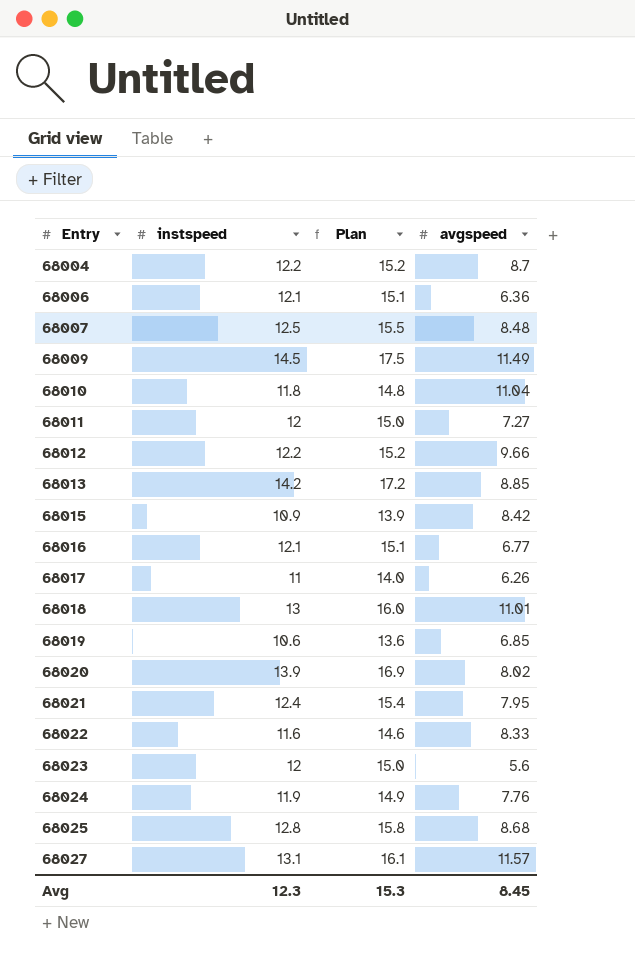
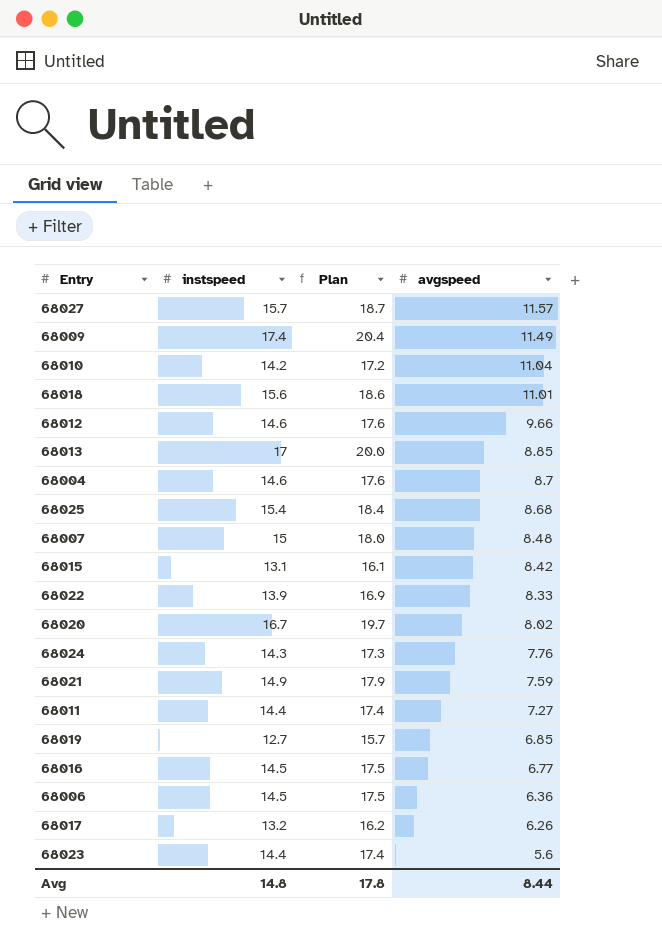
row order: Entry ascending -> avgspeed descending
68027 | instspeed: 13.1 -> 15.7
68027 | Plan: 16.1 -> 18.7
68009 | instspeed: 14.5 -> 17.4
68009 | Plan: 17.5 -> 20.4
68010 | instspeed: 11.8 -> 14.2
68010 | Plan: 14.8 -> 17.2
68018 | instspeed: 13 -> 15.6
68018 | Plan: 16.0 -> 18.6
68012 | instspeed: 12.2 -> 14.6
68012 | Plan: 15.2 -> 17.6
68013 | instspeed: 14.2 -> 17
68013 | Plan: 17.2 -> 20.0
68004 | instspeed: 12.2 -> 14.6
68004 | Plan: 15.2 -> 17.6
68025 | instspeed: 12.8 -> 15.4
68025 | Plan: 15.8 -> 18.4
68007 | instspeed: 12.5 -> 15
68007 | Plan: 15.5 -> 18.0
68015 | instspeed: 10.9 -> 13.1
68015 | Plan: 13.9 -> 16.1
68022 | instspeed: 11.6 -> 13.9
68022 | Plan: 14.6 -> 16.9
68020 | instspeed: 13.9 -> 16.7
68020 | Plan: 16.9 -> 19.7
68024 | instspeed: 11.9 -> 14.3
68024 | Plan: 14.9 -> 17.3
68021 | instspeed: 12.4 -> 14.9
68021 | Plan: 15.4 -> 17.9
68021 | avgspeed: 7.95 -> 7.59
68011 | instspeed: 12 -> 14.4
68011 | Plan: 15.0 -> 17.4
68019 | instspeed: 10.6 -> 12.7
68019 | Plan: 13.6 -> 15.7
68016 | instspeed: 12.1 -> 14.5
68016 | Plan: 15.1 -> 17.5
68006 | instspeed: 12.1 -> 14.5
68006 | Plan: 15.1 -> 17.5
68017 | instspeed: 11 -> 13.2
68017 | Plan: 14.0 -> 16.2
68023 | instspeed: 12 -> 14.4
68023 | Plan: 15.0 -> 17.4
Avg | instspeed: 12.3 -> 14.8
Avg | Plan: 15.3 -> 17.8
Avg | avgspeed: 8.45 -> 8.44

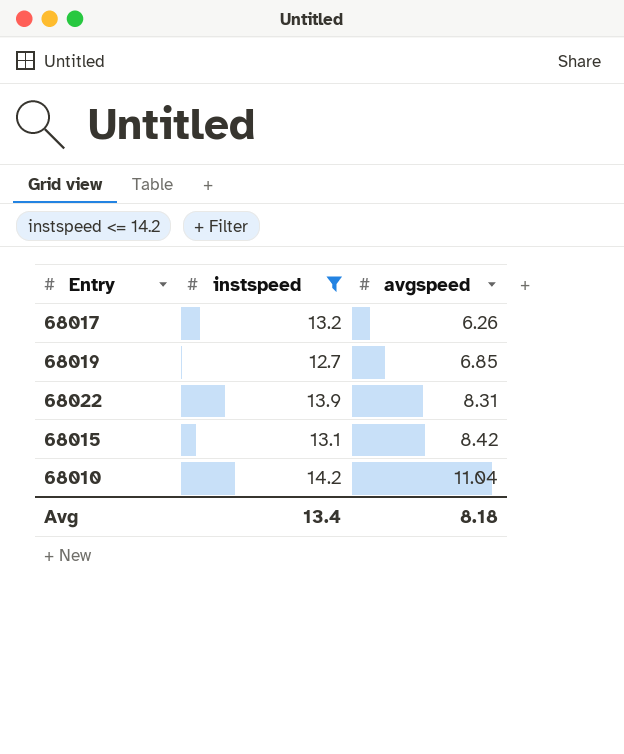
filter: none -> instspeed <= 14.2
row order: avgspeed descending -> avgspeed ascending
column Plan | formula: [instspeed] + 3 -> none
68022 | avgspeed: 8.33 -> 8.31
Avg | instspeed: 14.8 -> 13.4
Avg | avgspeed: 8.44 -> 8.18

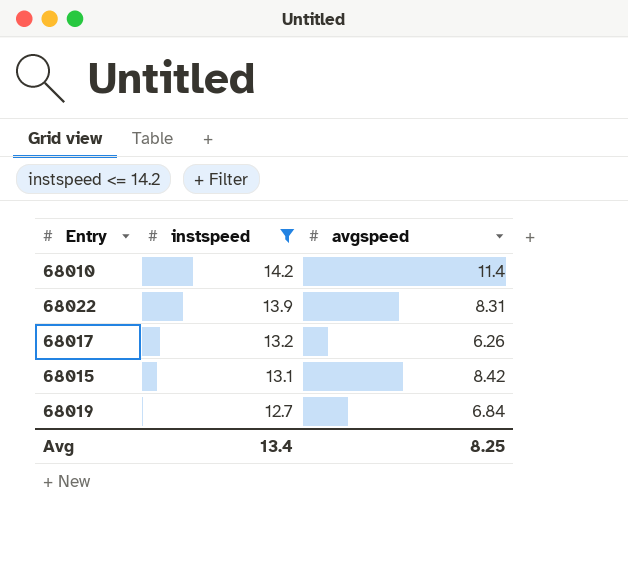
row order: avgspeed ascending -> instspeed descending
68010 | avgspeed: 11.04 -> 11.4
68019 | avgspeed: 6.85 -> 6.84
Avg | avgspeed: 8.18 -> 8.25

